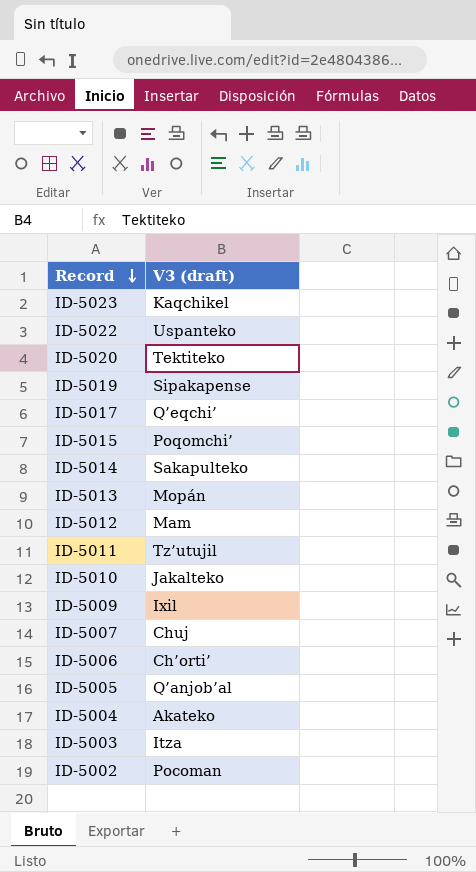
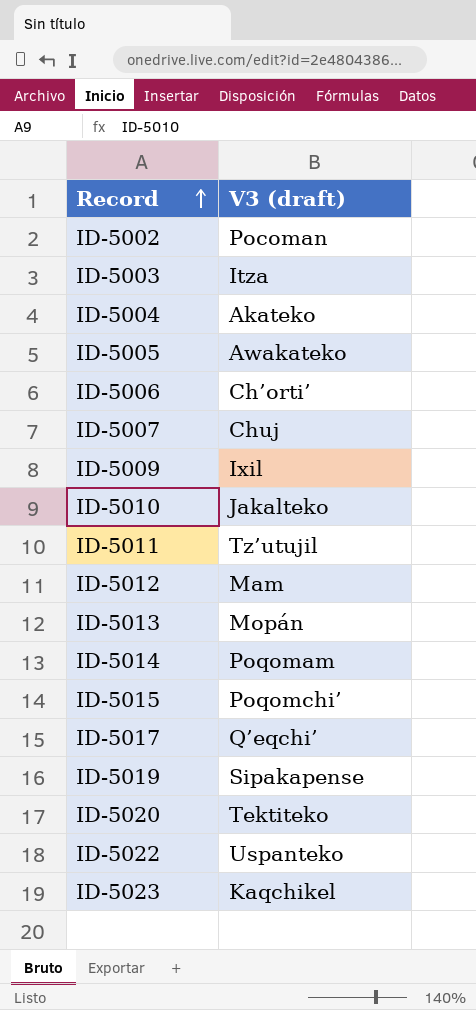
row order: Record descending -> Record ascending
ID-5005 | V3 (draft): Q’anjob’al -> Awakateko
ID-5014 | V3 (draft): Sakapulteko -> Poqomam

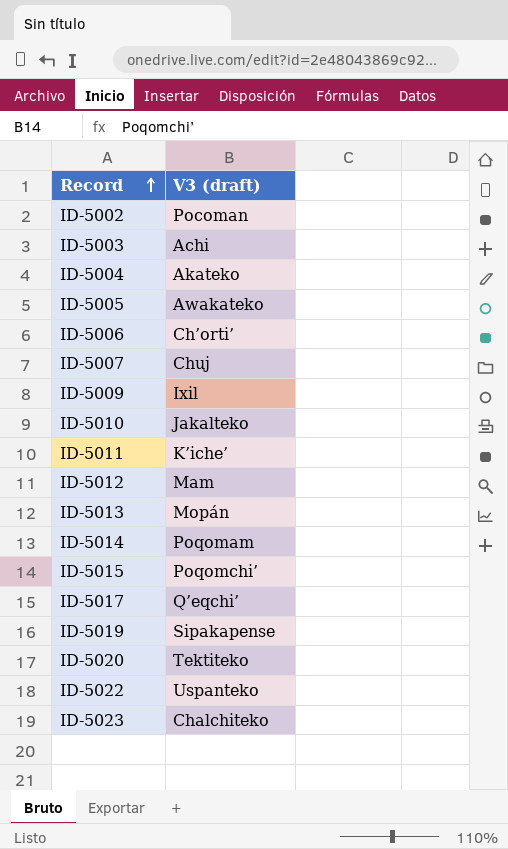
ID-5003 | V3 (draft): Itza -> Achi
ID-5011 | V3 (draft): Tz’utujil -> K’iche’
ID-5023 | V3 (draft): Kaqchikel -> Chalchiteko

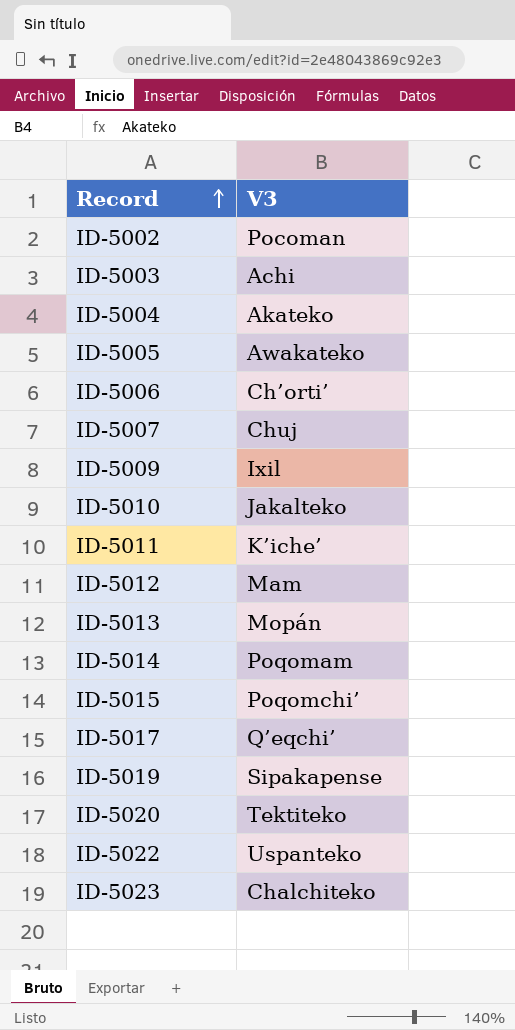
column name: V3 (draft) -> V3

